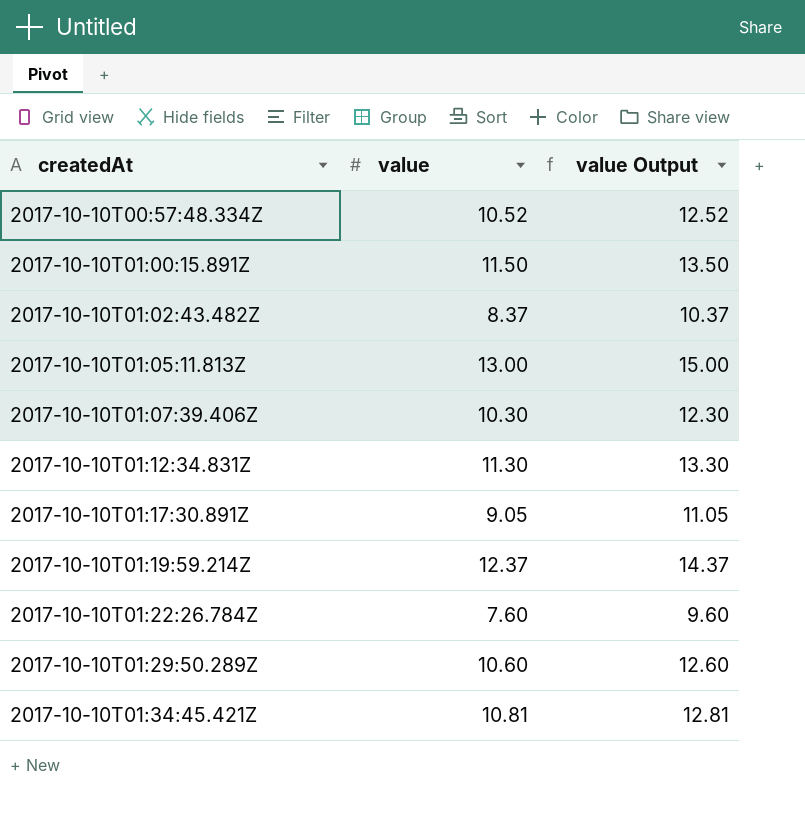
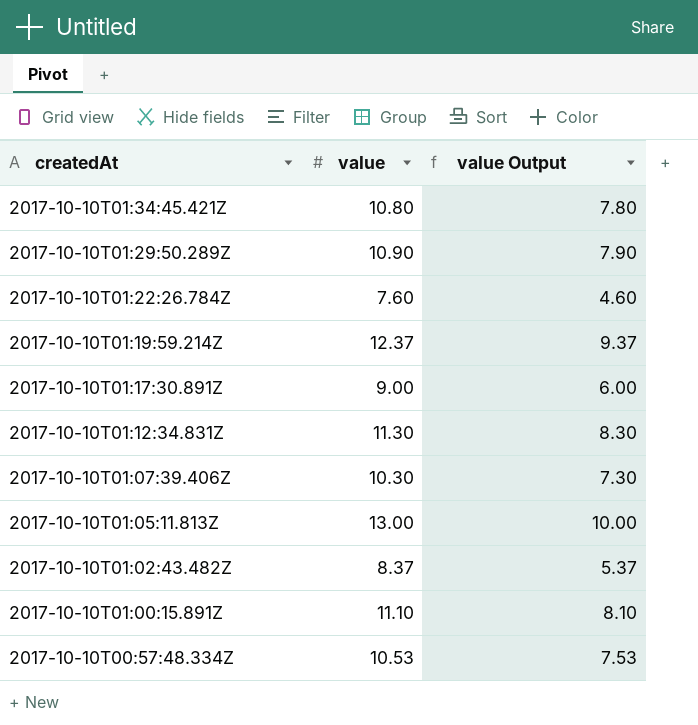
row order: createdAt ascending -> createdAt descending
column value Output | formula: [value] + 2 -> [value] - 3
2017-10-10T01:34:45.421Z | value: 10.81 -> 10.80
2017-10-10T01:29:50.289Z | value: 10.60 -> 10.90
2017-10-10T01:17:30.891Z | value: 9.05 -> 9.00
2017-10-10T01:00:15.891Z | value: 11.50 -> 11.10
2017-10-10T00:57:48.334Z | value: 10.52 -> 10.53

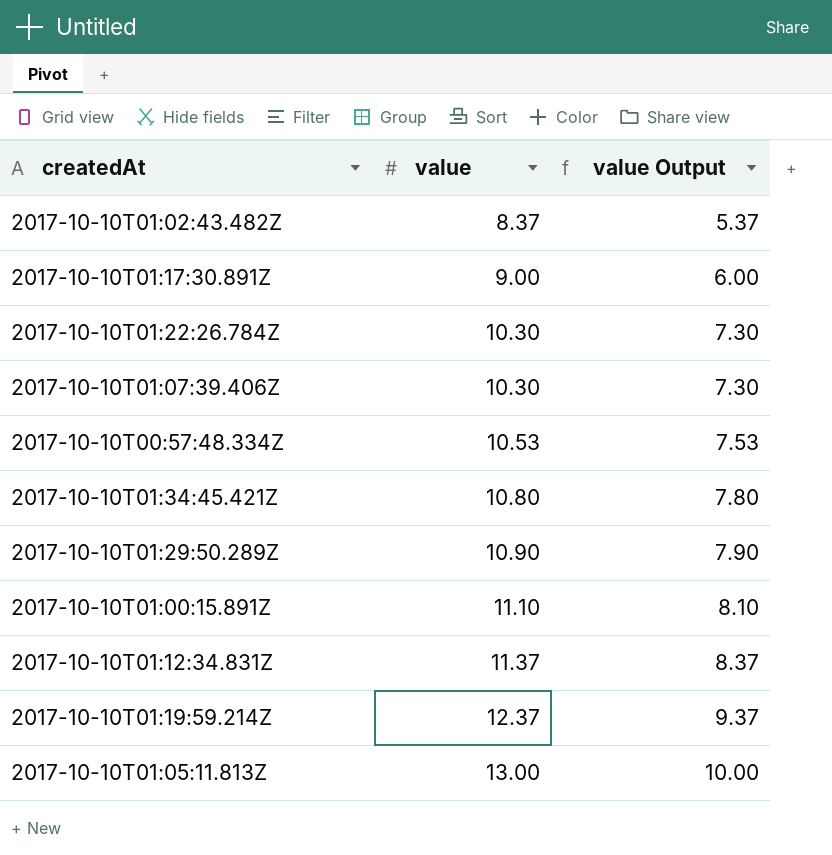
row order: createdAt descending -> value ascending
2017-10-10T01:22:26.784Z | value: 7.60 -> 10.30
2017-10-10T01:22:26.784Z | value Output: 4.60 -> 7.30
2017-10-10T01:12:34.831Z | value: 11.30 -> 11.37
2017-10-10T01:12:34.831Z | value Output: 8.30 -> 8.37

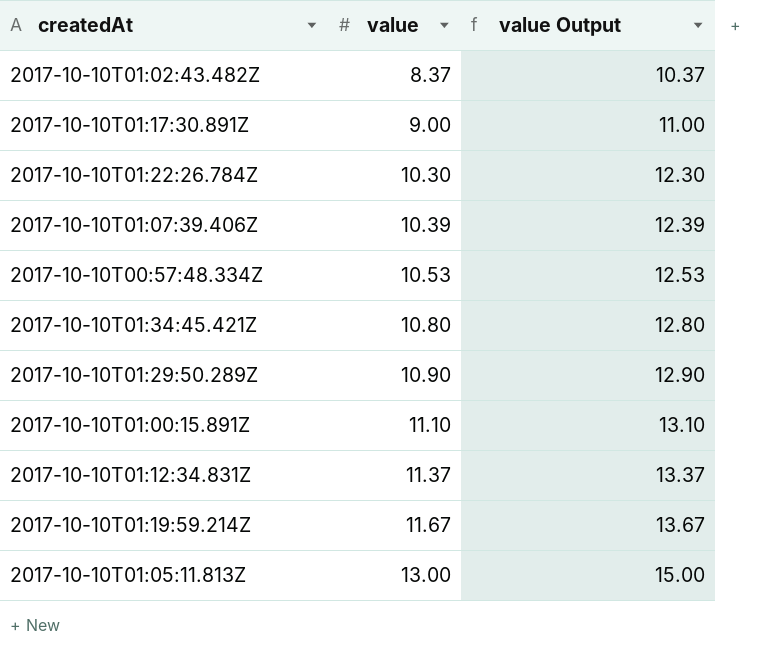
column value Output | formula: [value] - 3 -> [value] + 2
2017-10-10T01:07:39.406Z | value: 10.30 -> 10.39
2017-10-10T01:19:59.214Z | value: 12.37 -> 11.67

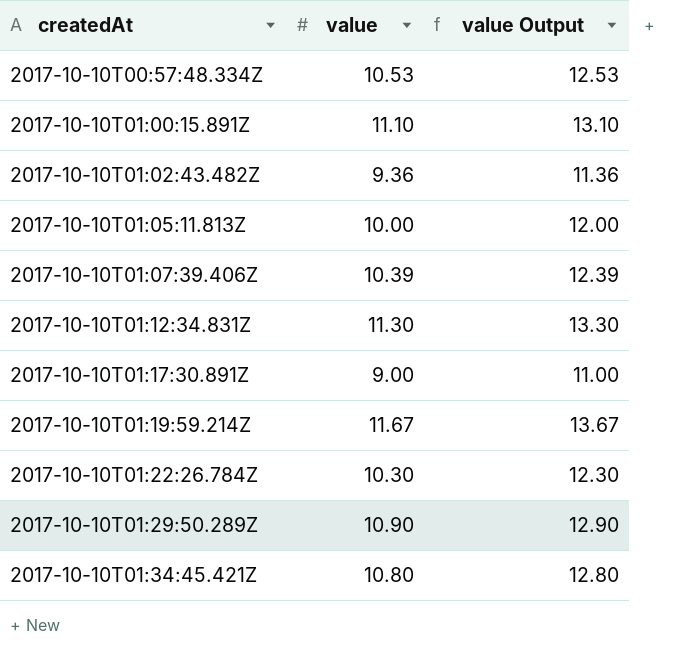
row order: value ascending -> createdAt ascending
2017-10-10T01:02:43.482Z | value: 8.37 -> 9.36
2017-10-10T01:02:43.482Z | value Output: 10.37 -> 11.36
2017-10-10T01:05:11.813Z | value: 13.00 -> 10.00
2017-10-10T01:05:11.813Z | value Output: 15.00 -> 12.00
2017-10-10T01:12:34.831Z | value: 11.37 -> 11.30
2017-10-10T01:12:34.831Z | value Output: 13.37 -> 13.30

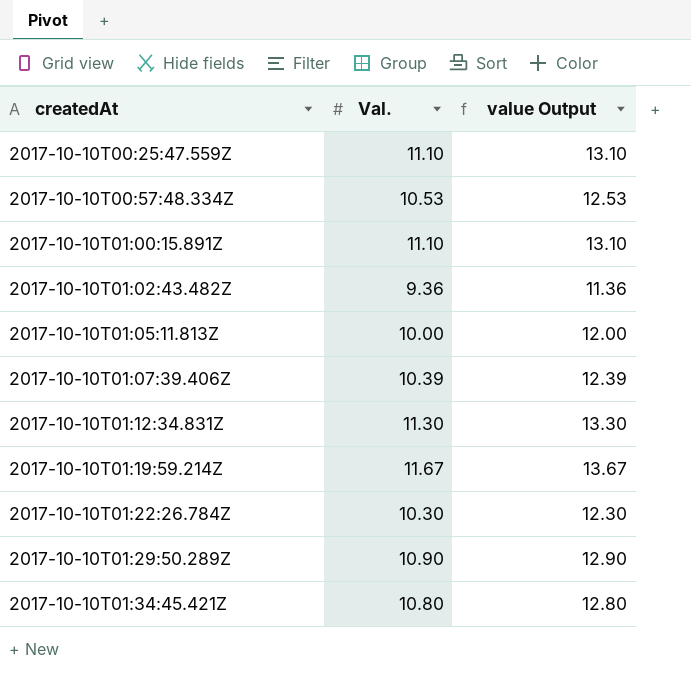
column name: value -> Val.
row 2017-10-10T01:17:30.891Z: 9.00 | 11.00 -> none
row 2017-10-10T00:25:47.559Z: none -> 11.10 | 13.10

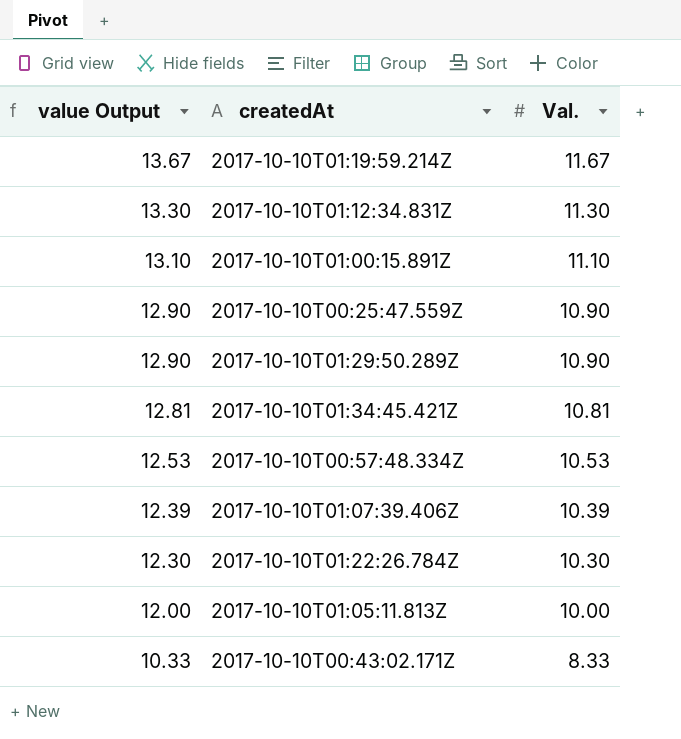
row order: createdAt ascending -> value Output descending
column value Output | position: 3 -> 1
row 2017-10-10T01:02:43.482Z: 9.36 | 11.36 -> none
2017-10-10T00:25:47.559Z | value Output: 13.10 -> 12.90
2017-10-10T00:25:47.559Z | Val.: 11.10 -> 10.90
2017-10-10T01:34:45.421Z | value Output: 12.80 -> 12.81
2017-10-10T01:34:45.421Z | Val.: 10.80 -> 10.81
row 2017-10-10T00:43:02.171Z: none -> 10.33 | 8.33

